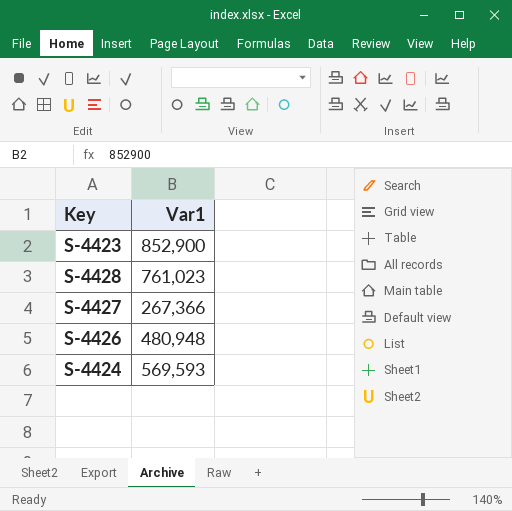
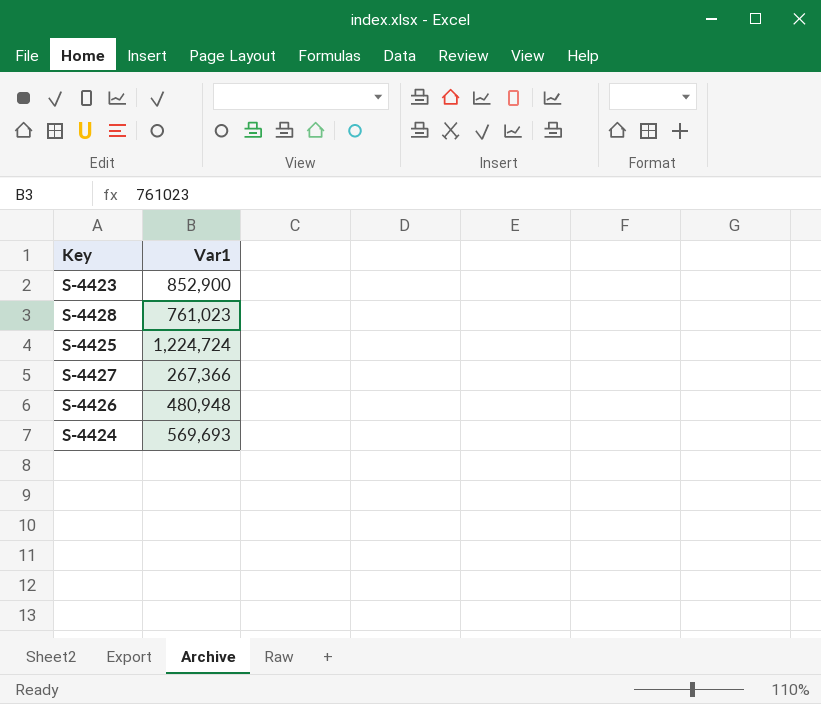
row S-4425: none -> 1,224,724
S-4424 | Var1: 569,593 -> 569,693

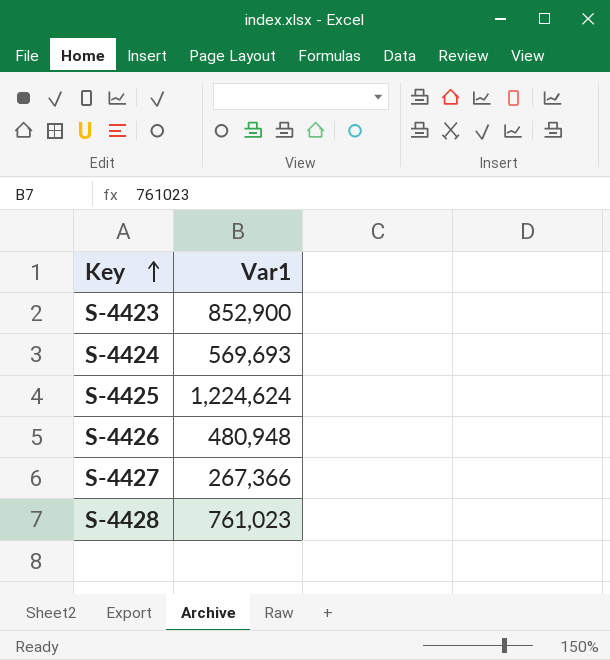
row order: none -> Key ascending
S-4425 | Var1: 1,224,724 -> 1,224,624

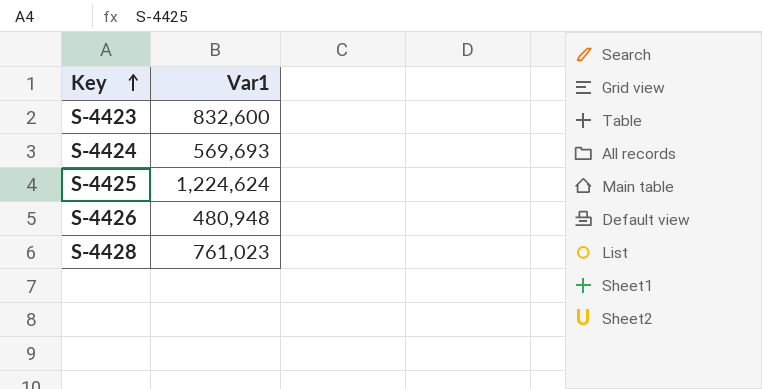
row S-4427: 267,366 -> none
S-4423 | Var1: 852,900 -> 832,600

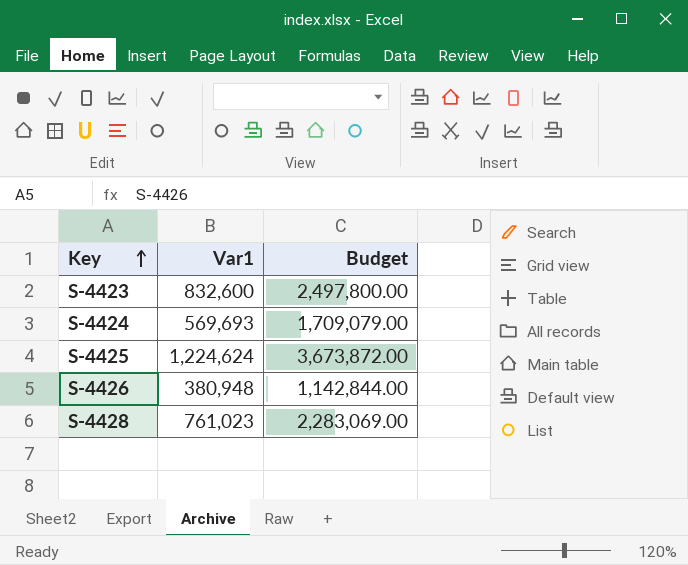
column Budget | formula: none -> [Var1] * 3
S-4426 | Var1: 480,948 -> 380,948

